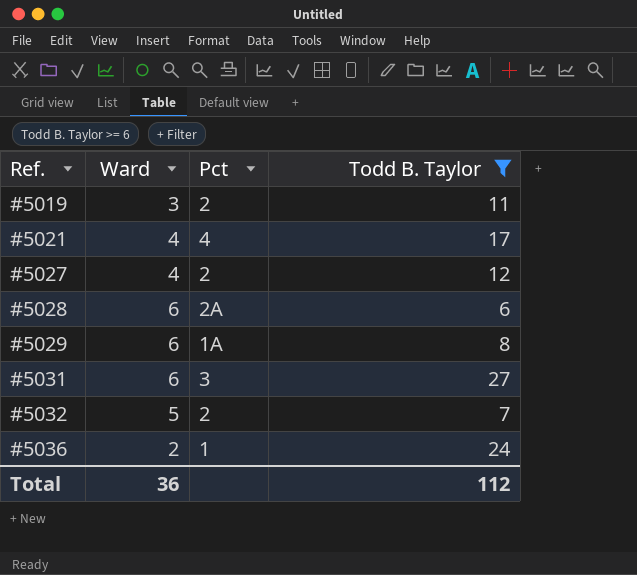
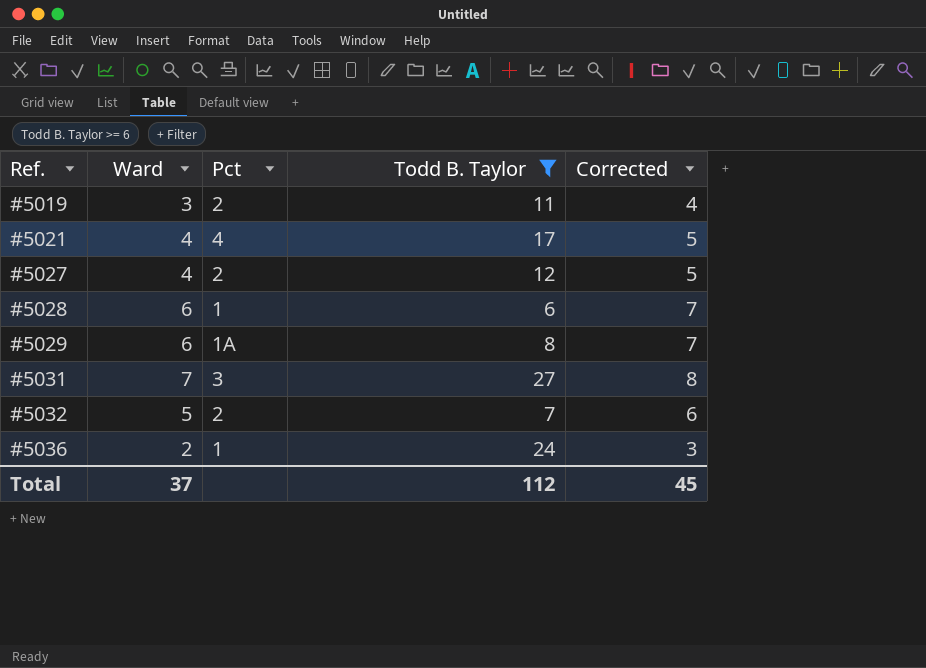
column Corrected | formula: none -> [Ward] + 1
#5028 | Pct: 2A -> 1
#5031 | Ward: 6 -> 7
Total | Ward: 36 -> 37

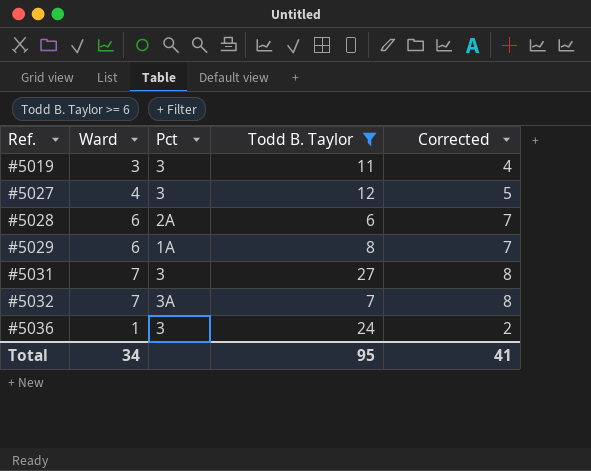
row #5021: 4 | 4 | 17 | 5 -> none
#5019 | Pct: 2 -> 3
#5027 | Pct: 2 -> 3
#5028 | Pct: 1 -> 2A
#5032 | Ward: 5 -> 7
#5032 | Pct: 2 -> 3A
#5032 | Corrected: 6 -> 8
#5036 | Ward: 2 -> 1
#5036 | Pct: 1 -> 3
#5036 | Corrected: 3 -> 2
Total | Ward: 37 -> 34
Total | Todd B. Taylor: 112 -> 95
Total | Corrected: 45 -> 41

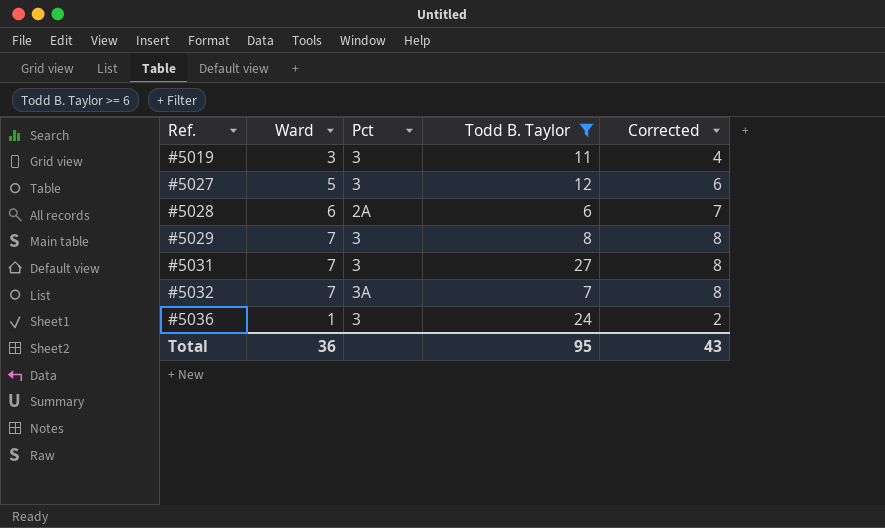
#5027 | Ward: 4 -> 5
#5027 | Corrected: 5 -> 6
#5029 | Ward: 6 -> 7
#5029 | Pct: 1A -> 3
#5029 | Corrected: 7 -> 8
Total | Ward: 34 -> 36
Total | Corrected: 41 -> 43

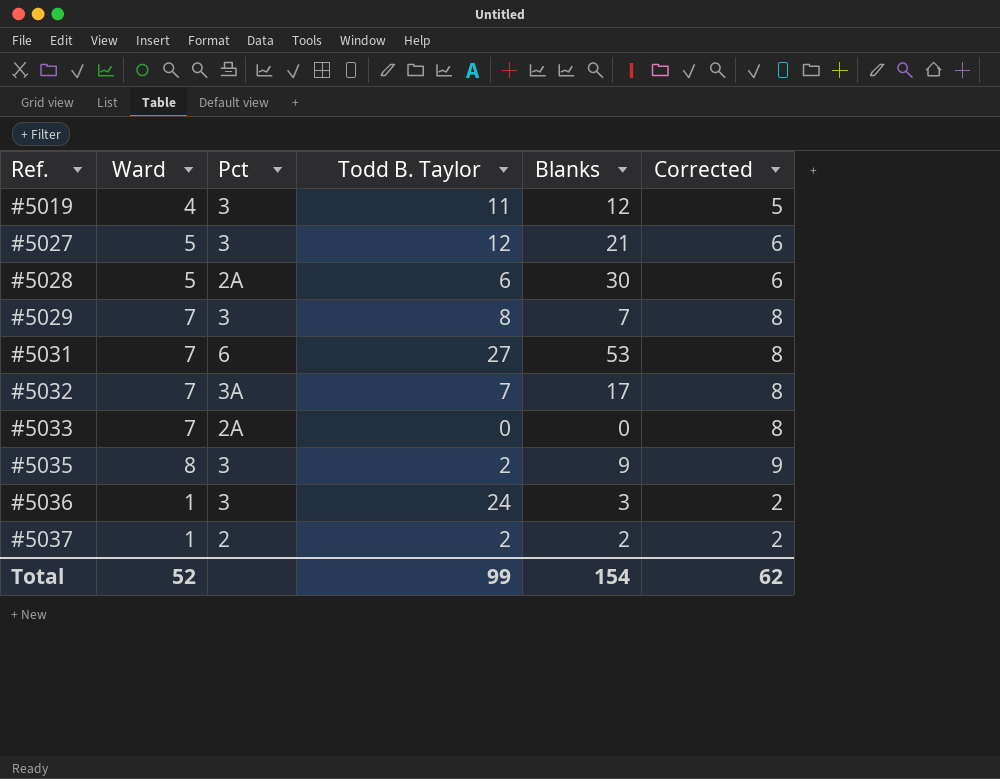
filter: Todd B. Taylor >= 6 -> none
column Blanks | position: none -> 5
#5019 | Ward: 3 -> 4
#5019 | Corrected: 4 -> 5
#5028 | Ward: 6 -> 5
#5028 | Corrected: 7 -> 6
#5031 | Pct: 3 -> 6
Total | Ward: 36 -> 52
Total | Todd B. Taylor: 95 -> 99
Total | Corrected: 43 -> 62

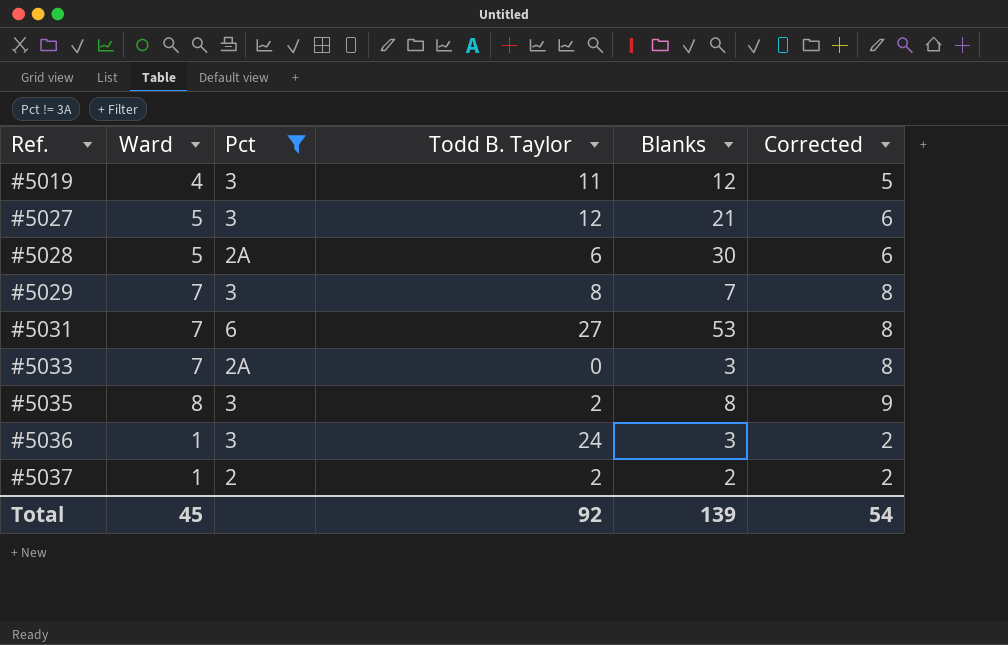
filter: none -> Pct != 3A
#5033 | Blanks: 0 -> 3
#5035 | Blanks: 9 -> 8
Total | Ward: 52 -> 45
Total | Todd B. Taylor: 99 -> 92
Total | Blanks: 154 -> 139
Total | Corrected: 62 -> 54

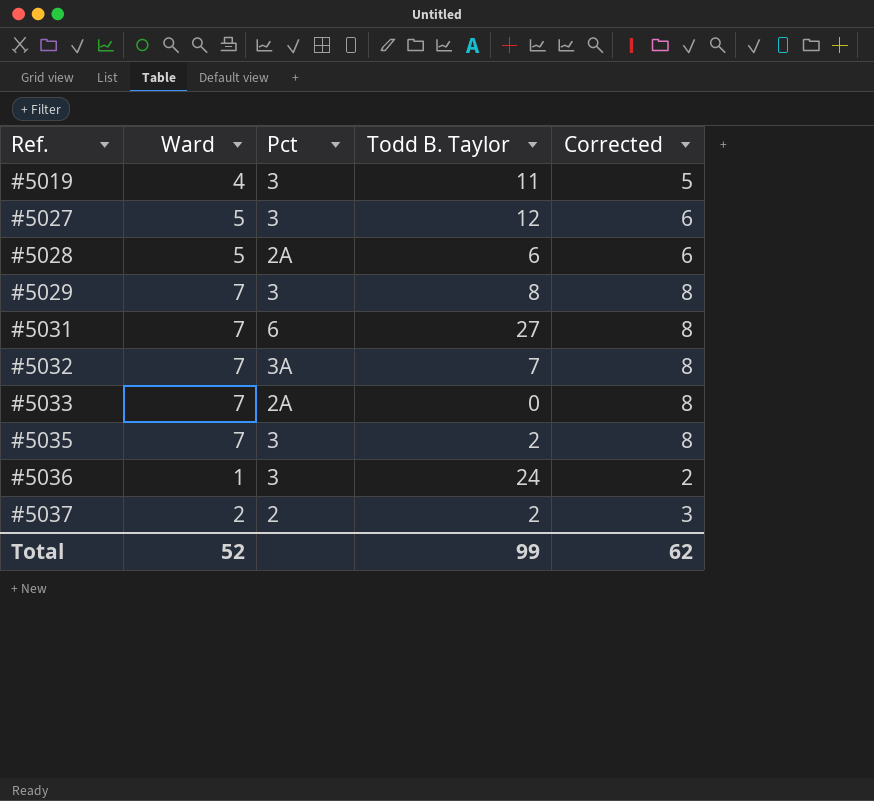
filter: Pct != 3A -> none
column Blanks | position: 5 -> none
#5035 | Ward: 8 -> 7
#5035 | Corrected: 9 -> 8
#5037 | Ward: 1 -> 2
#5037 | Corrected: 2 -> 3
Total | Ward: 45 -> 52
Total | Todd B. Taylor: 92 -> 99
Total | Corrected: 54 -> 62

